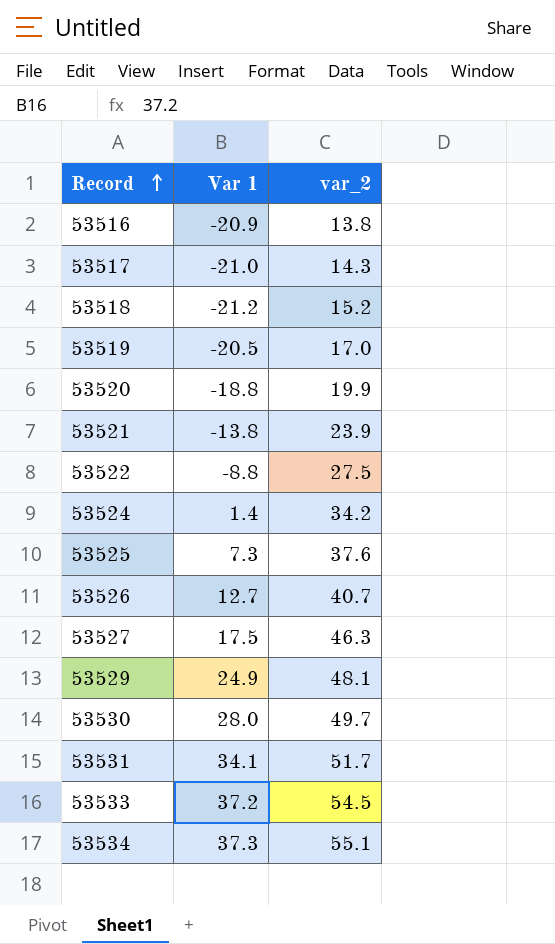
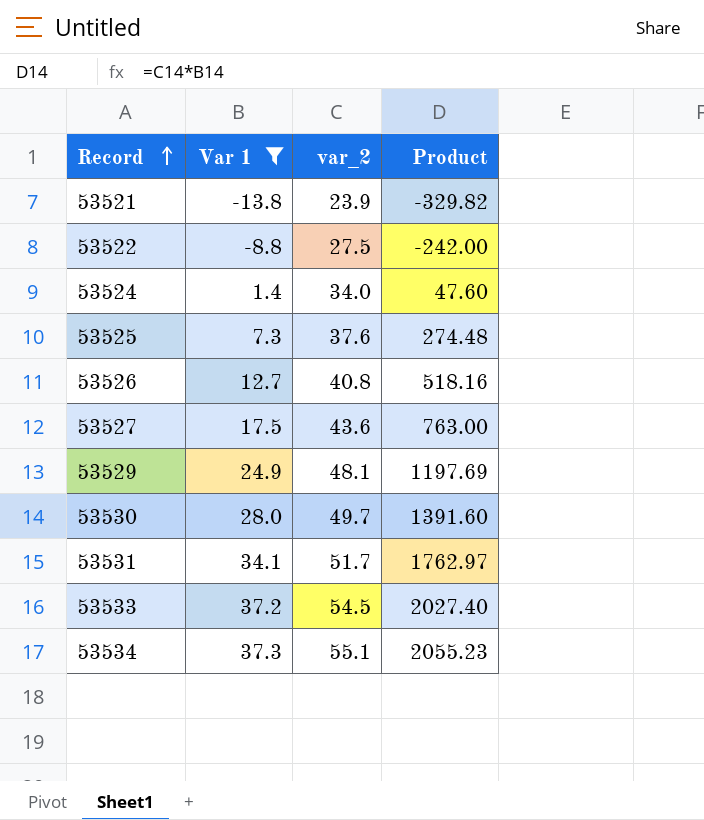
filter: none -> Var 1 >= -13.8
column Product | formula: none -> [Var 1] * [var_2]
53524 | var_2: 34.2 -> 34.0
53526 | var_2: 40.7 -> 40.8
53527 | var_2: 46.3 -> 43.6

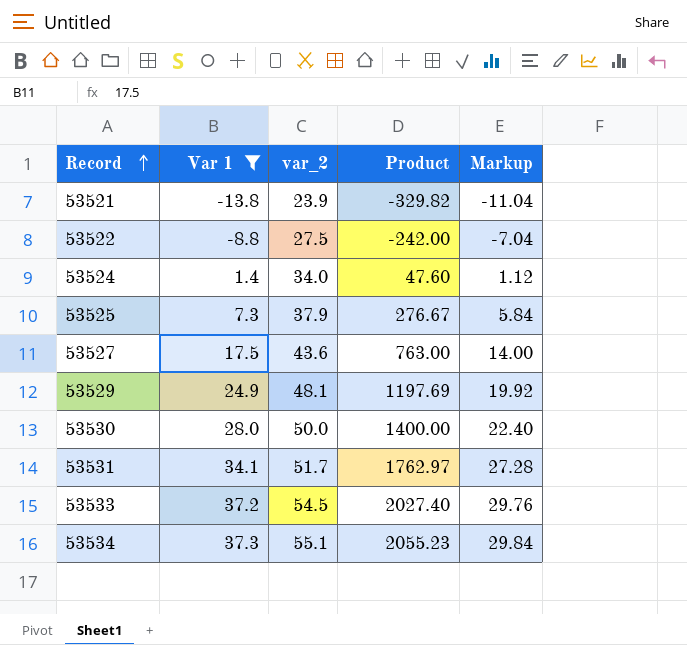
column Markup | formula: none -> [Var 1] * 0.8
row 53526: 12.7 | 40.8 | 518.16 -> none
53525 | var_2: 37.6 -> 37.9
53525 | Product: 274.48 -> 276.67
53530 | var_2: 49.7 -> 50.0
53530 | Product: 1391.60 -> 1400.00

